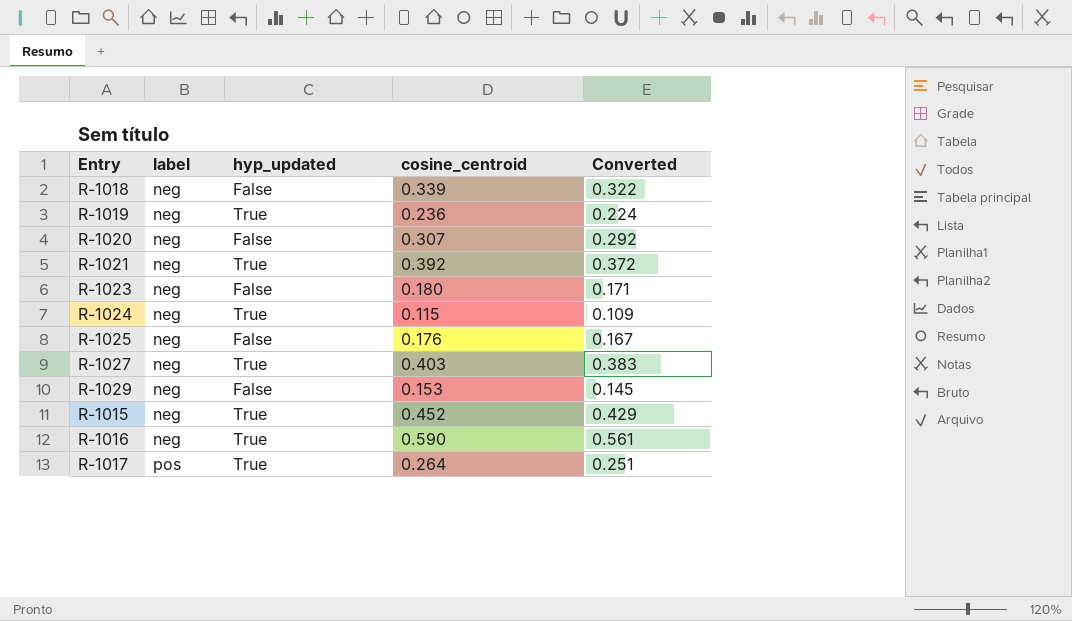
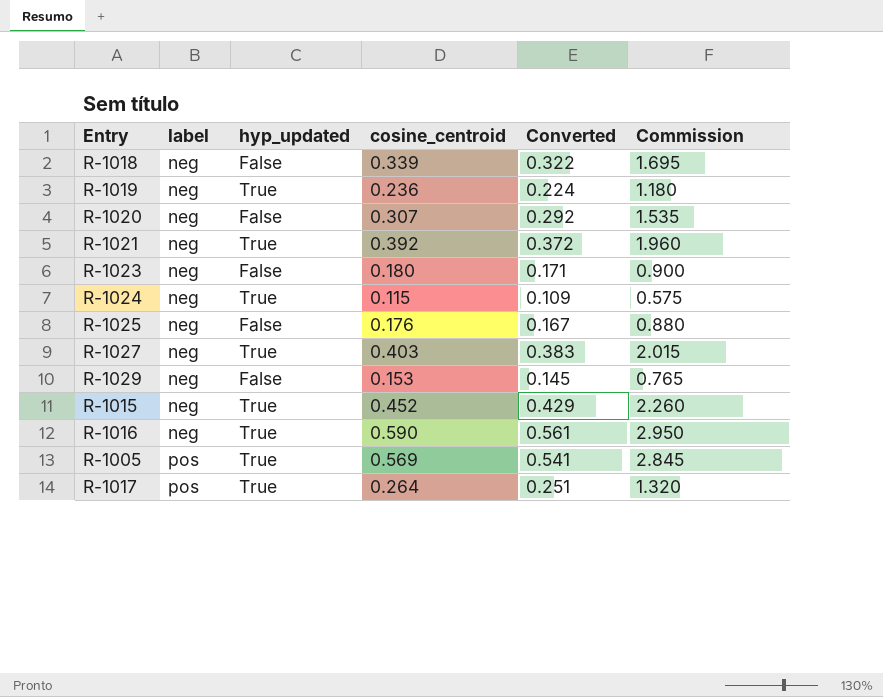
column Commission | formula: none -> [cosine_centroid] * 5
row R-1005: none -> pos | True | 0.569 | 0.541 | 2.845

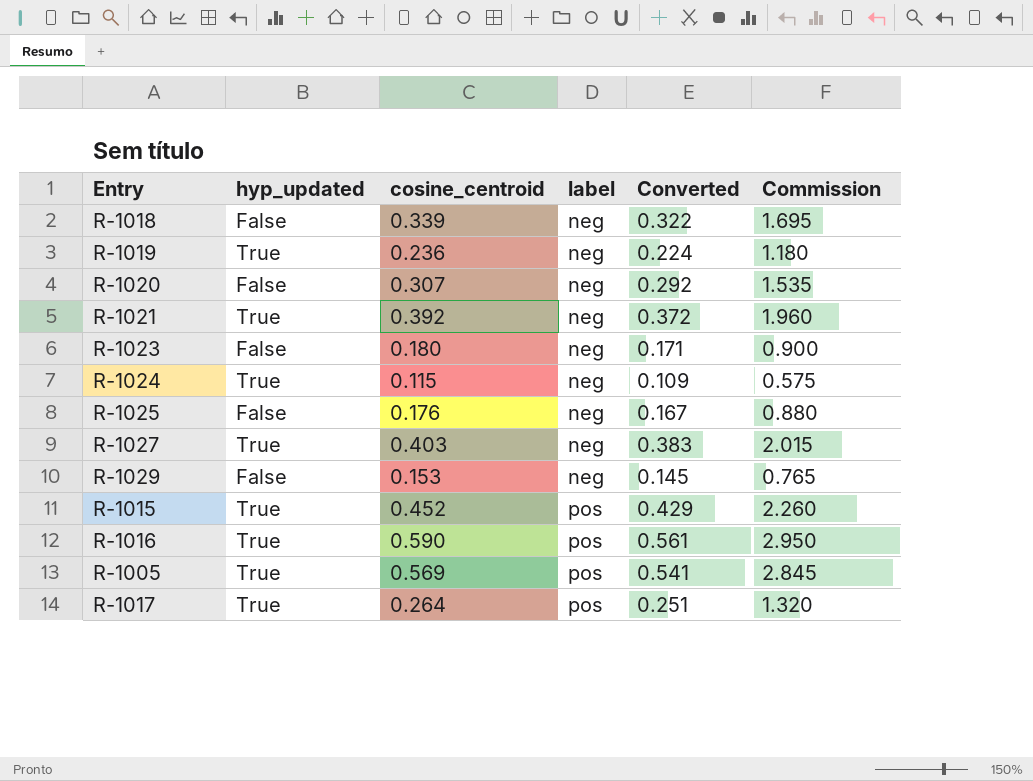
column label | position: 2 -> 4
R-1015 | label: neg -> pos
R-1016 | label: neg -> pos

